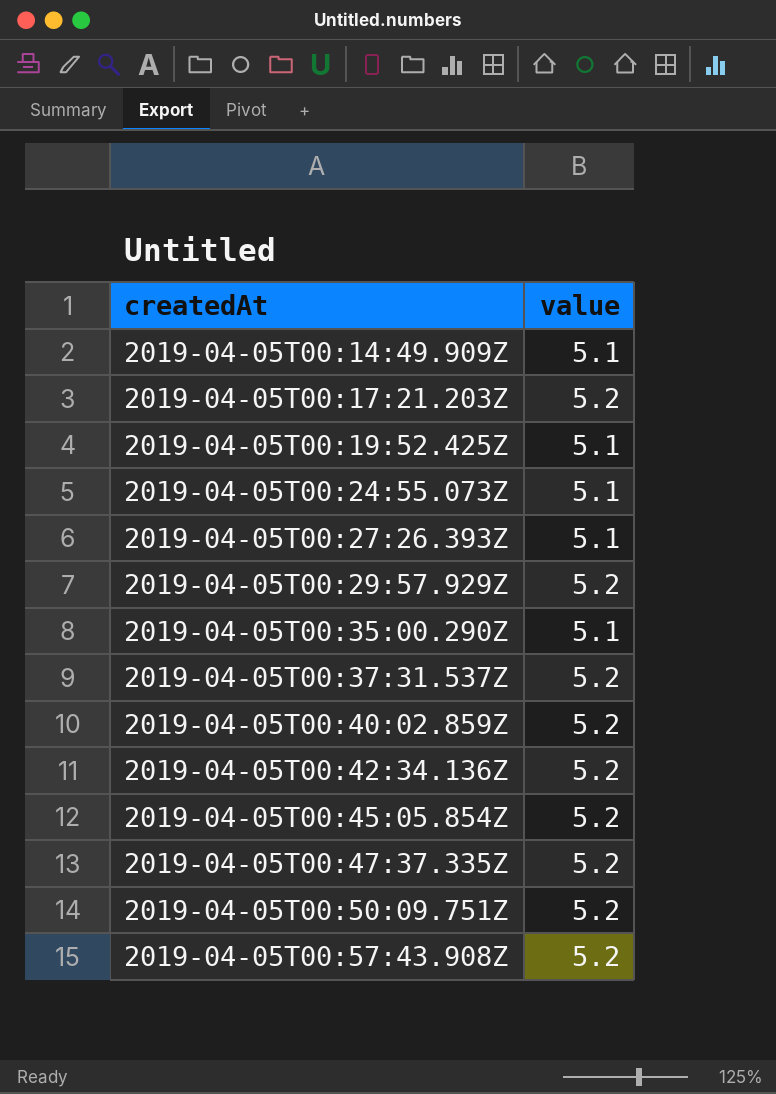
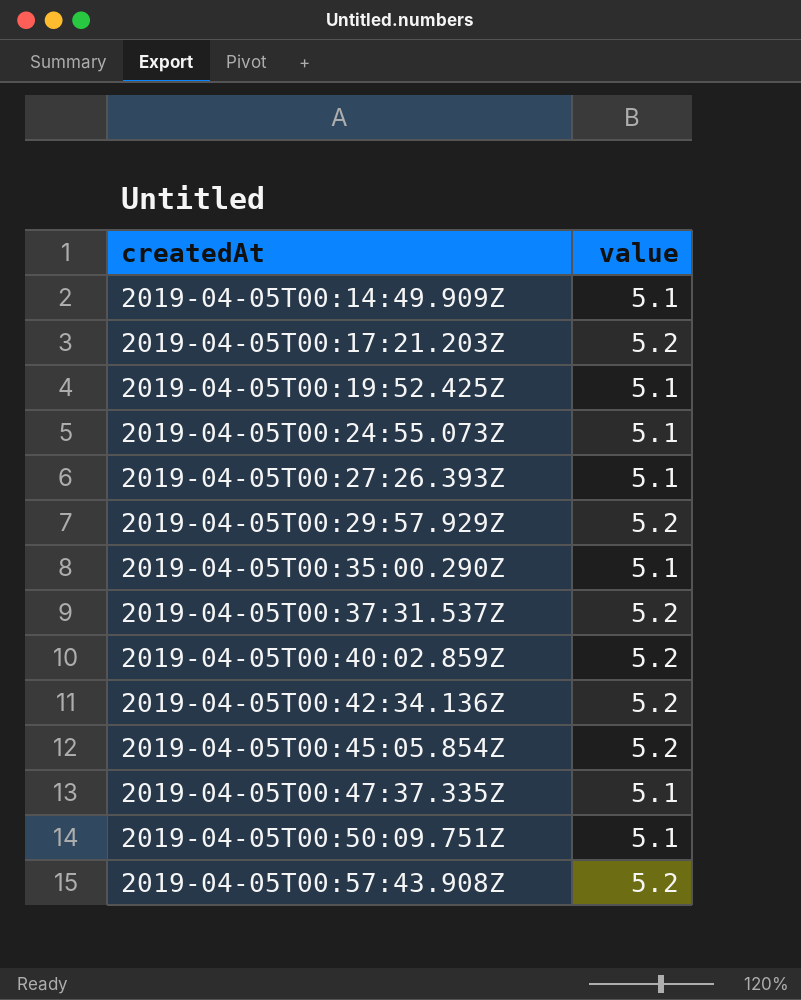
2019-04-05T00:47:37.335Z | value: 5.2 -> 5.1
2019-04-05T00:50:09.751Z | value: 5.2 -> 5.1

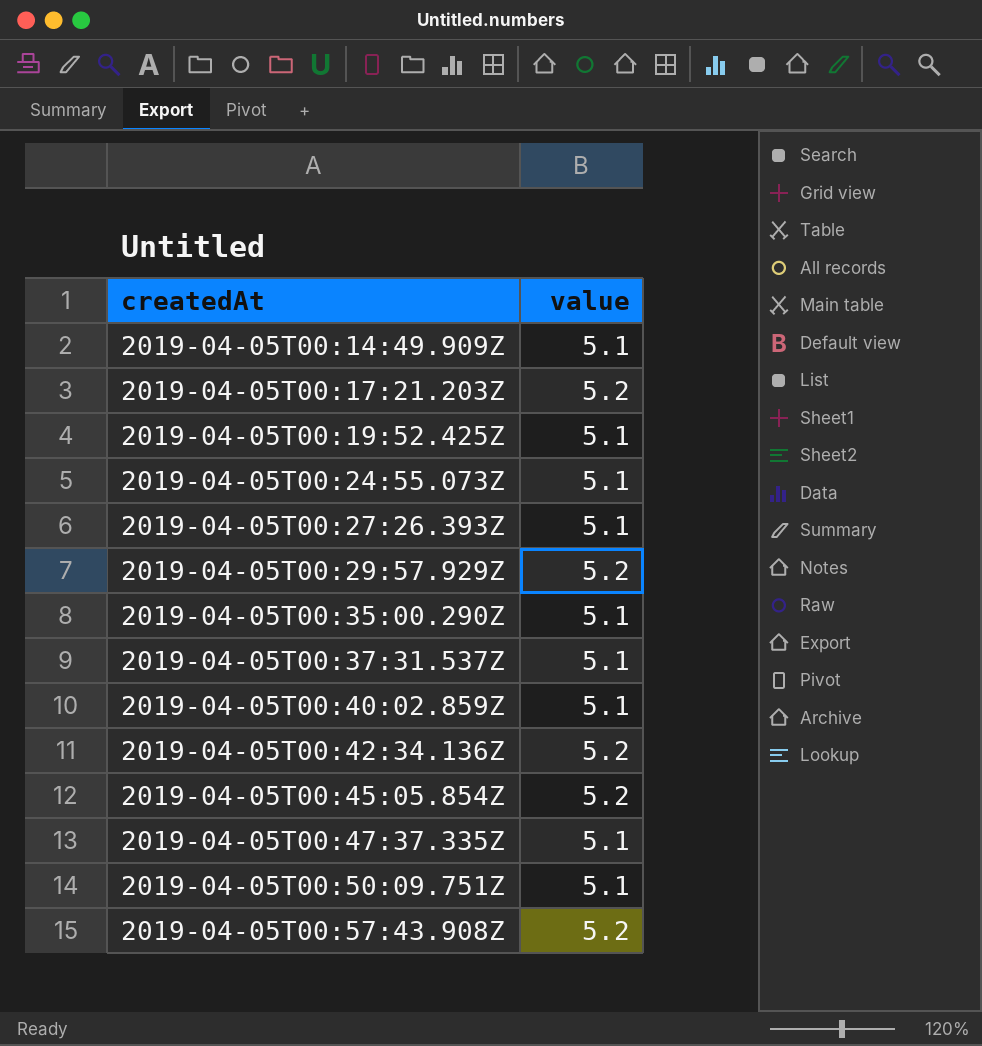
2019-04-05T00:37:31.537Z | value: 5.2 -> 5.1
2019-04-05T00:40:02.859Z | value: 5.2 -> 5.1

